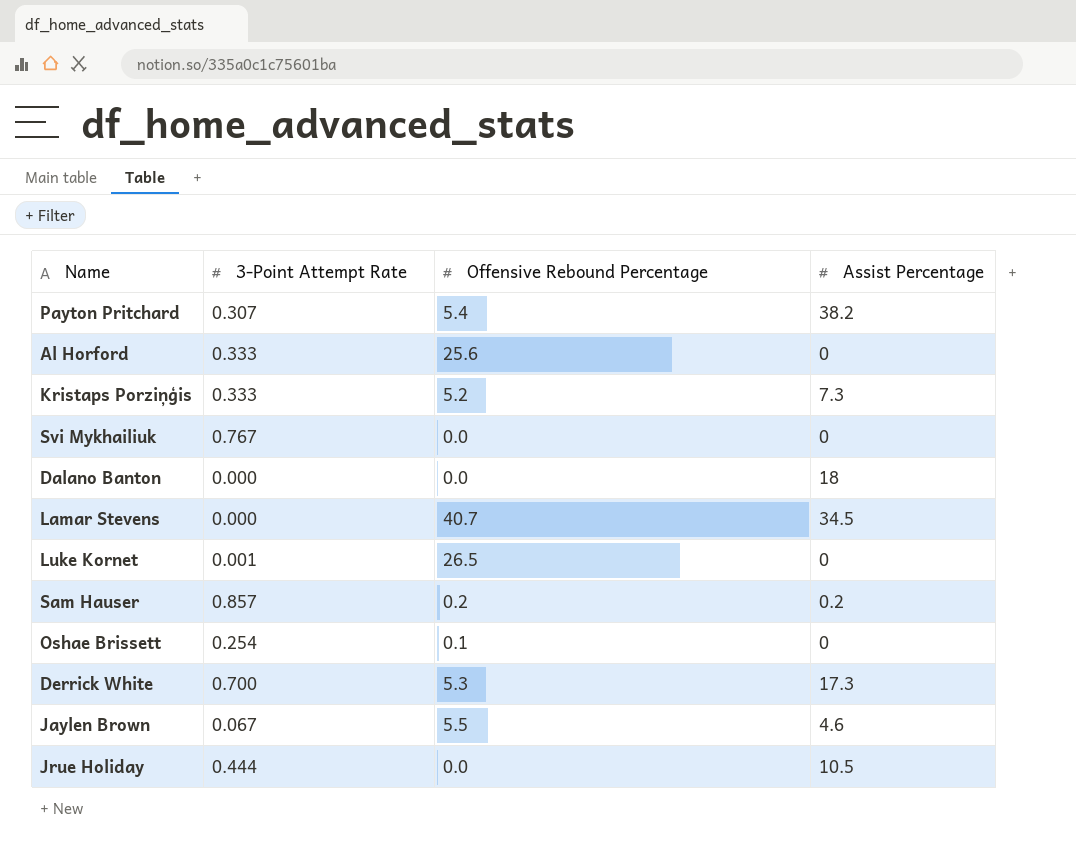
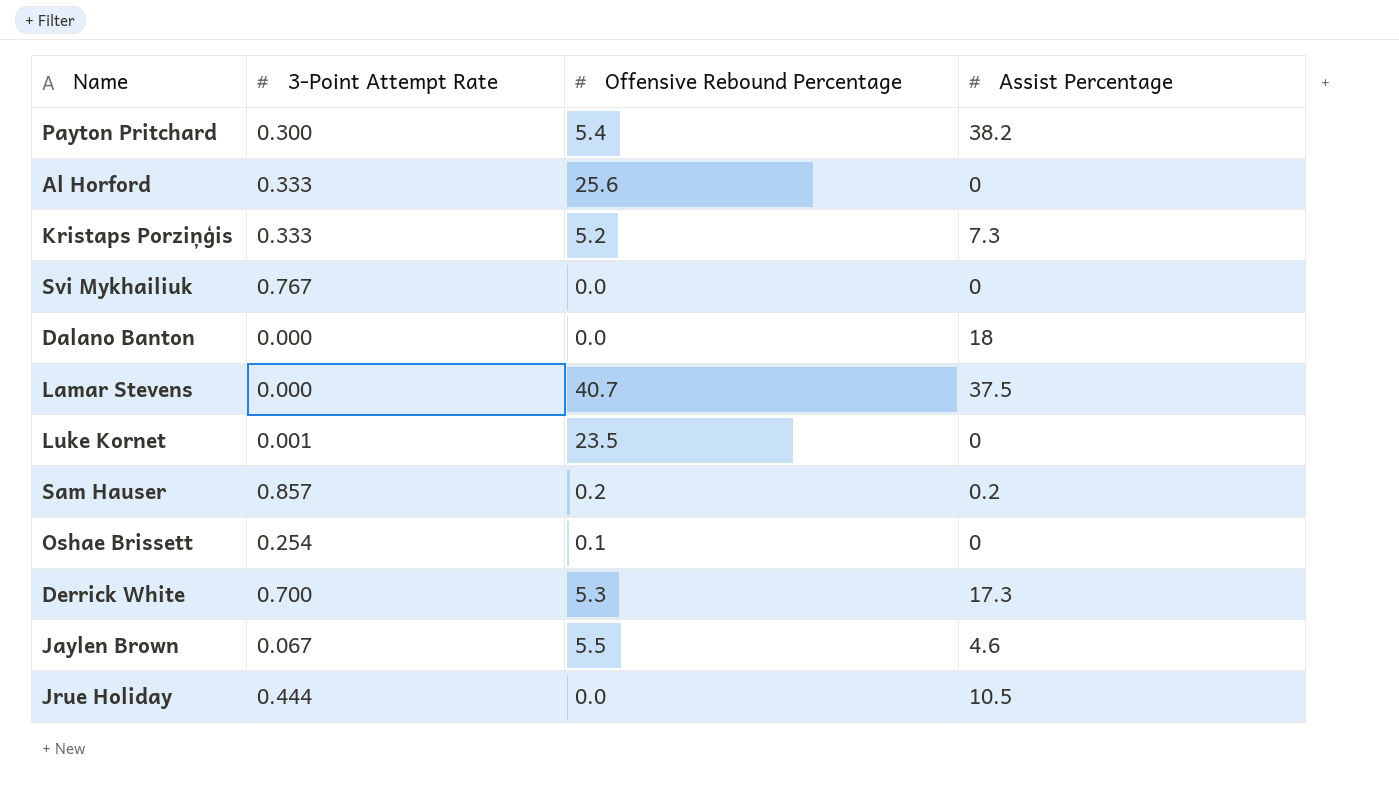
Payton Pritchard | 3-Point Attempt Rate: 0.307 -> 0.300
Lamar Stevens | Assist Percentage: 34.5 -> 37.5
Luke Kornet | Offensive Rebound Percentage: 26.5 -> 23.5

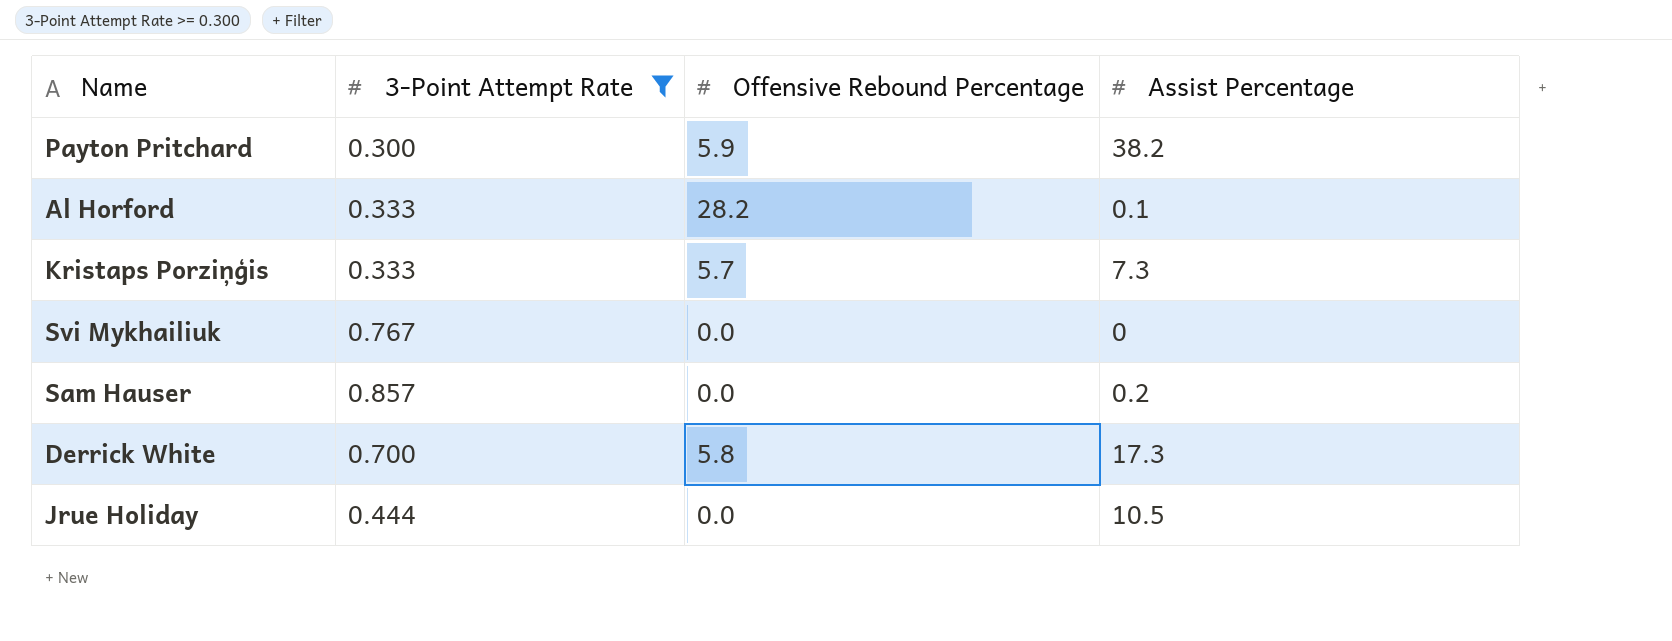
filter: none -> 3-Point Attempt Rate >= 0.300
Payton Pritchard | Offensive Rebound Percentage: 5.4 -> 5.9
Al Horford | Offensive Rebound Percentage: 25.6 -> 28.2
Al Horford | Assist Percentage: 0 -> 0.1
Kristaps Porziņģis | Offensive Rebound Percentage: 5.2 -> 5.7
Sam Hauser | Offensive Rebound Percentage: 0.2 -> 0.0
Derrick White | Offensive Rebound Percentage: 5.3 -> 5.8

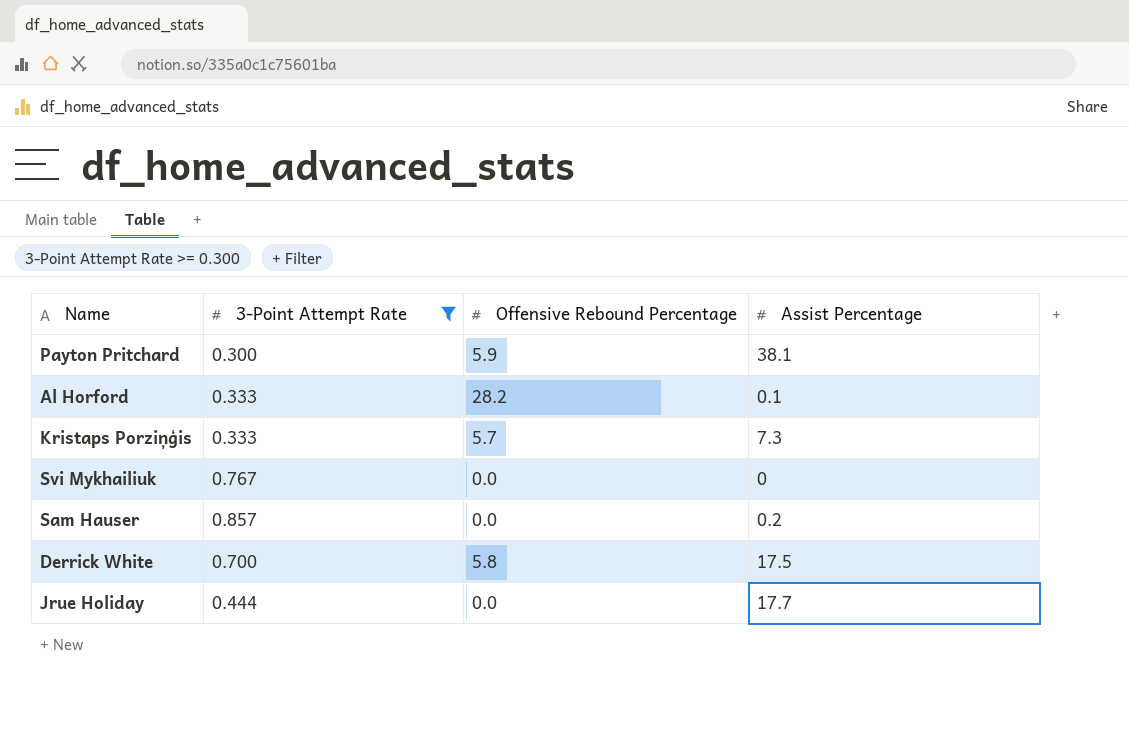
Payton Pritchard | Assist Percentage: 38.2 -> 38.1
Derrick White | Assist Percentage: 17.3 -> 17.5
Jrue Holiday | Assist Percentage: 10.5 -> 17.7

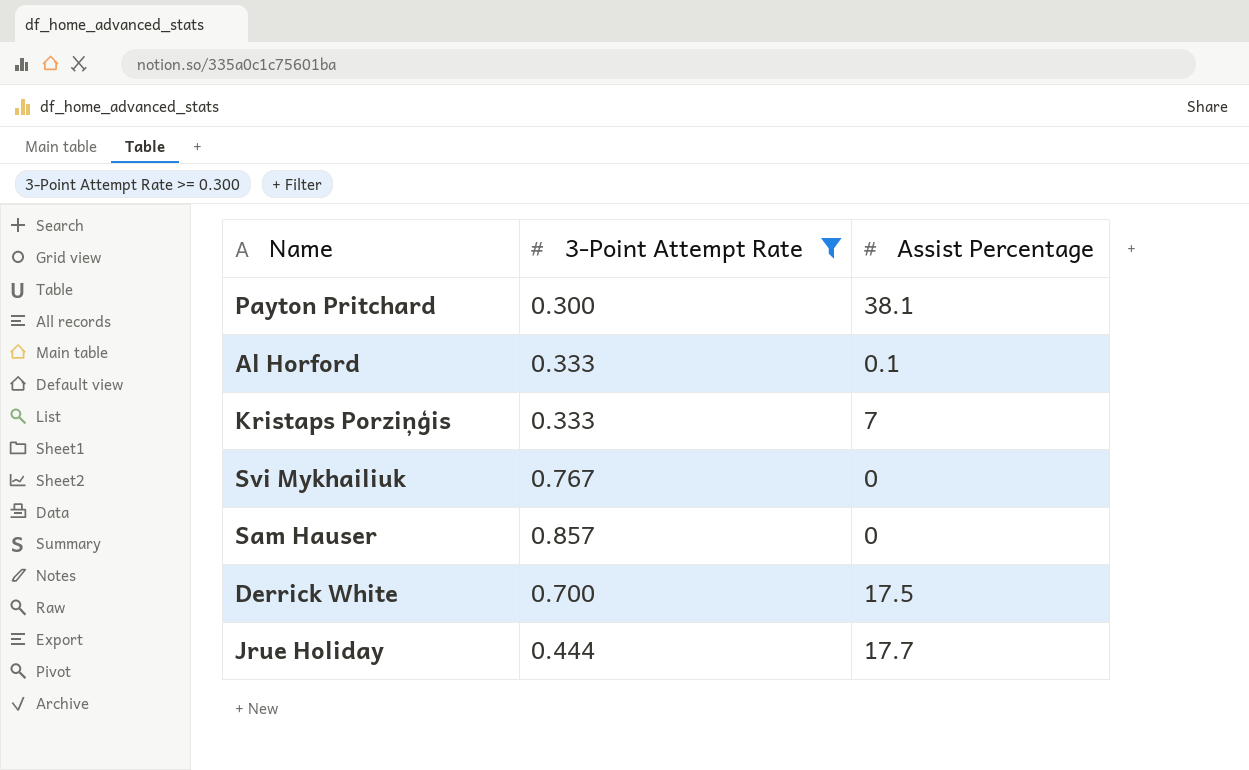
column Offensive Rebound Percentage | position: 3 -> none
Kristaps Porziņģis | Assist Percentage: 7.3 -> 7
Sam Hauser | Assist Percentage: 0.2 -> 0

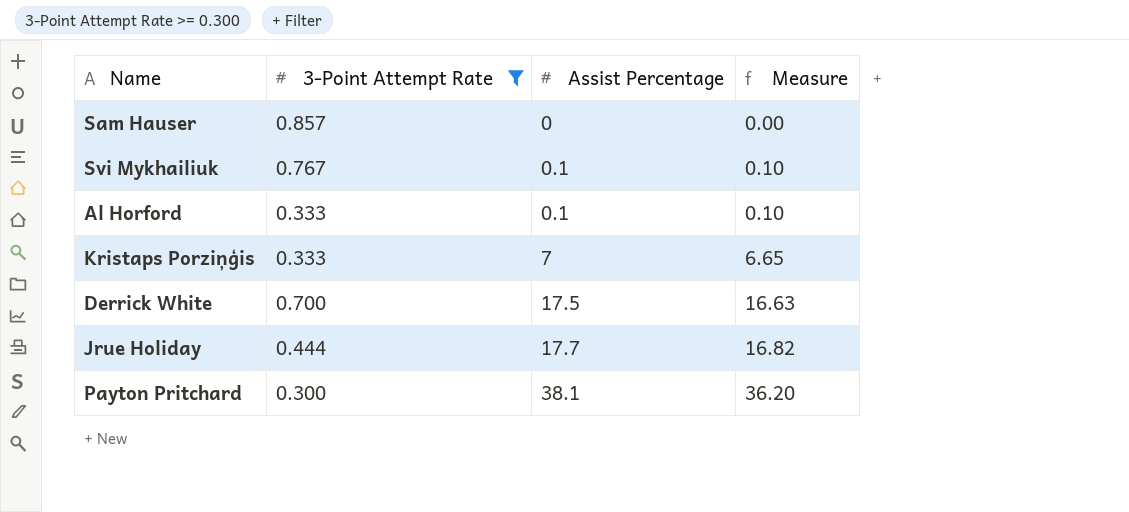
row order: none -> Assist Percentage ascending
column Measure | formula: none -> [Assist Percentage] * 0.95
Svi Mykhailiuk | Assist Percentage: 0 -> 0.1

